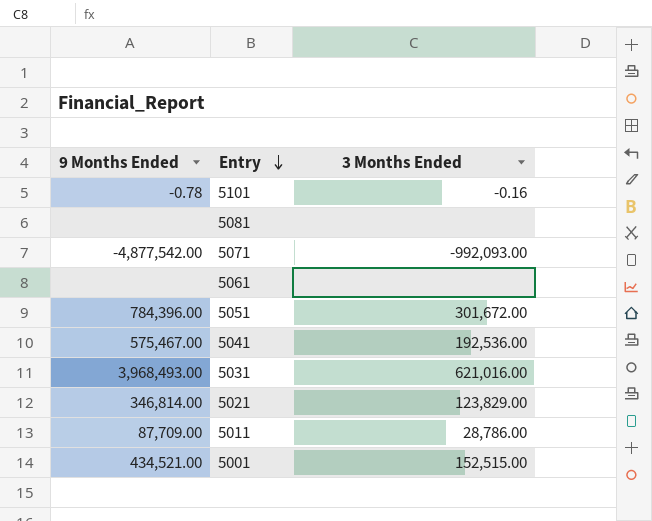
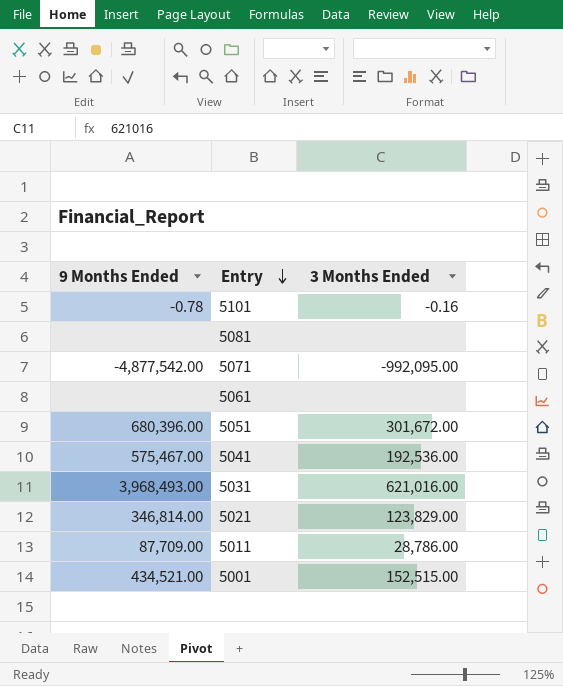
5071 | 3 Months Ended: -992,093.00 -> -992,095.00
5051 | 9 Months Ended: 784,396.00 -> 680,396.00

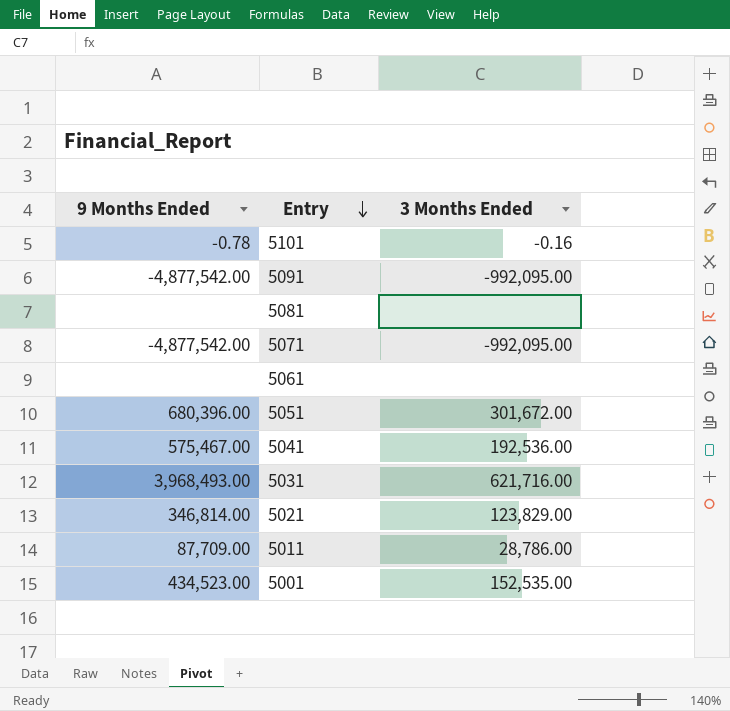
row 5091: none -> -4,877,542.00 | -992,095.00
5031 | 3 Months Ended: 621,016.00 -> 621,716.00
5001 | 9 Months Ended: 434,521.00 -> 434,523.00
5001 | 3 Months Ended: 152,515.00 -> 152,535.00

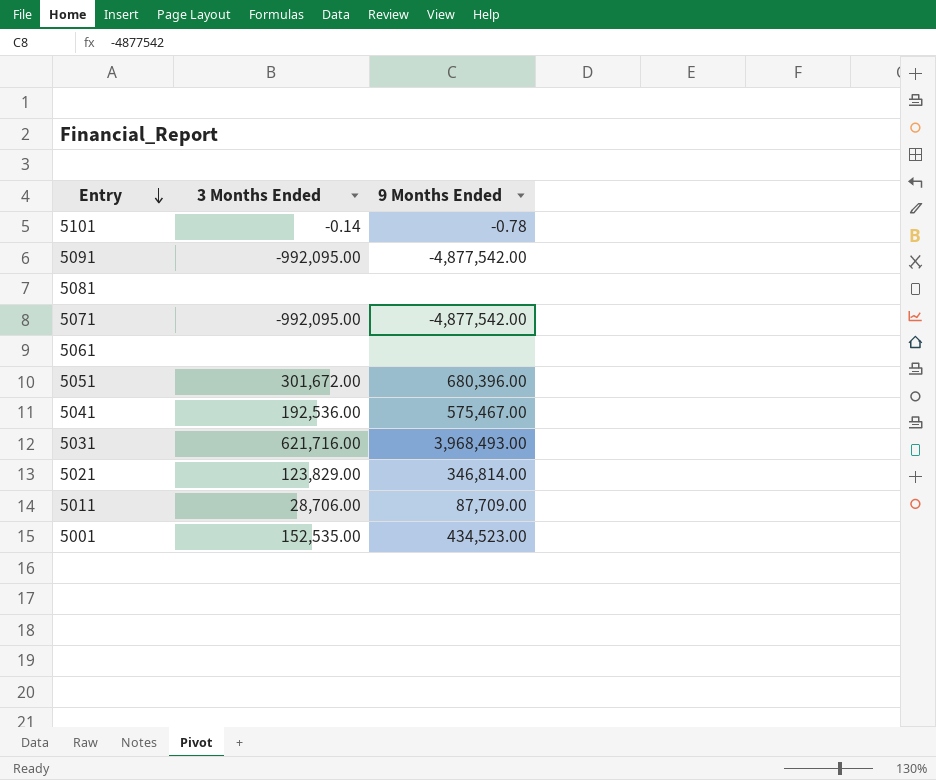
column 9 Months Ended | position: 1 -> 3
5101 | 3 Months Ended: -0.16 -> -0.14
5011 | 3 Months Ended: 28,786.00 -> 28,706.00

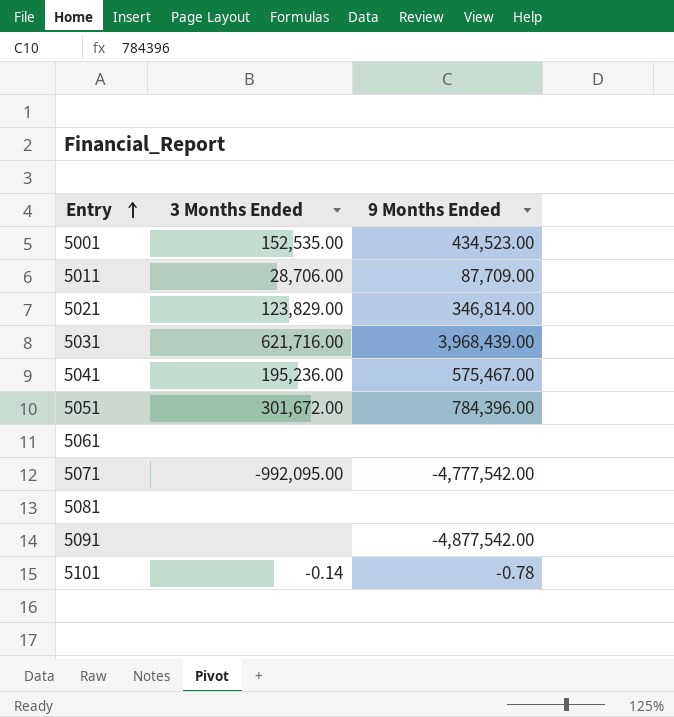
row order: Entry descending -> Entry ascending
5031 | 9 Months Ended: 3,968,493.00 -> 3,968,439.00
5041 | 3 Months Ended: 192,536.00 -> 195,236.00
5051 | 9 Months Ended: 680,396.00 -> 784,396.00
5071 | 9 Months Ended: -4,877,542.00 -> -4,777,542.00
5091 | 3 Months Ended: -992,095.00 -> none

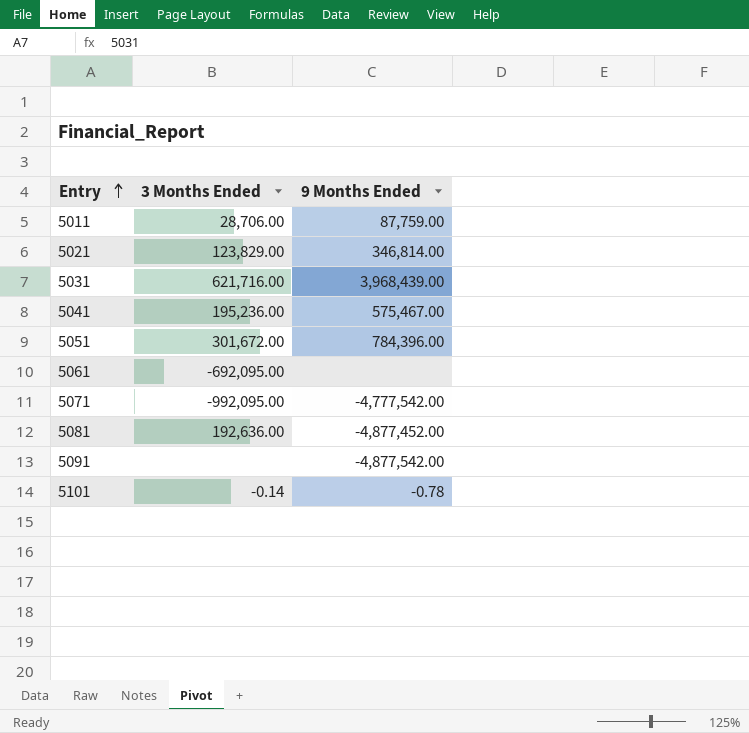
row 5001: 152,535.00 | 434,523.00 -> none
5011 | 9 Months Ended: 87,709.00 -> 87,759.00
5061 | 3 Months Ended: none -> -692,095.00
5081 | 3 Months Ended: none -> 192,636.00
5081 | 9 Months Ended: none -> -4,877,452.00

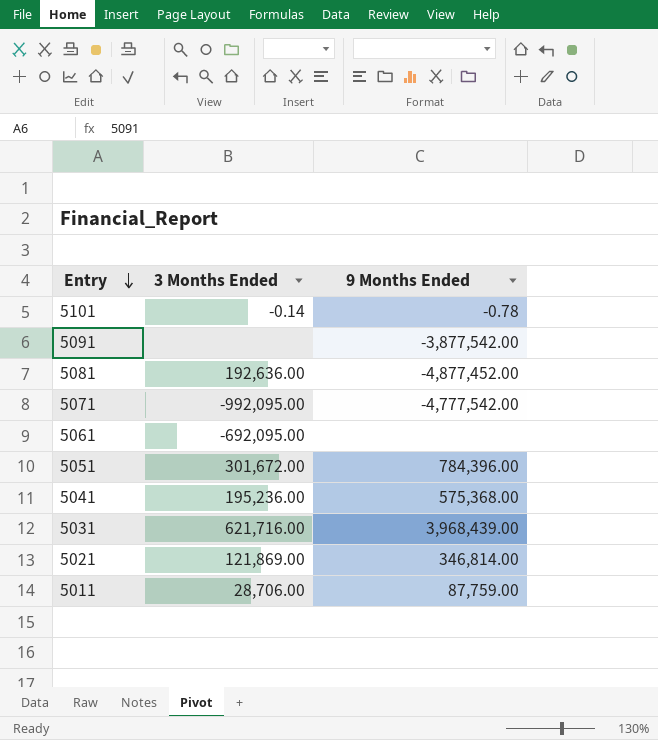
row order: Entry ascending -> Entry descending
5091 | 9 Months Ended: -4,877,542.00 -> -3,877,542.00
5041 | 9 Months Ended: 575,467.00 -> 575,368.00
5021 | 3 Months Ended: 123,829.00 -> 121,869.00

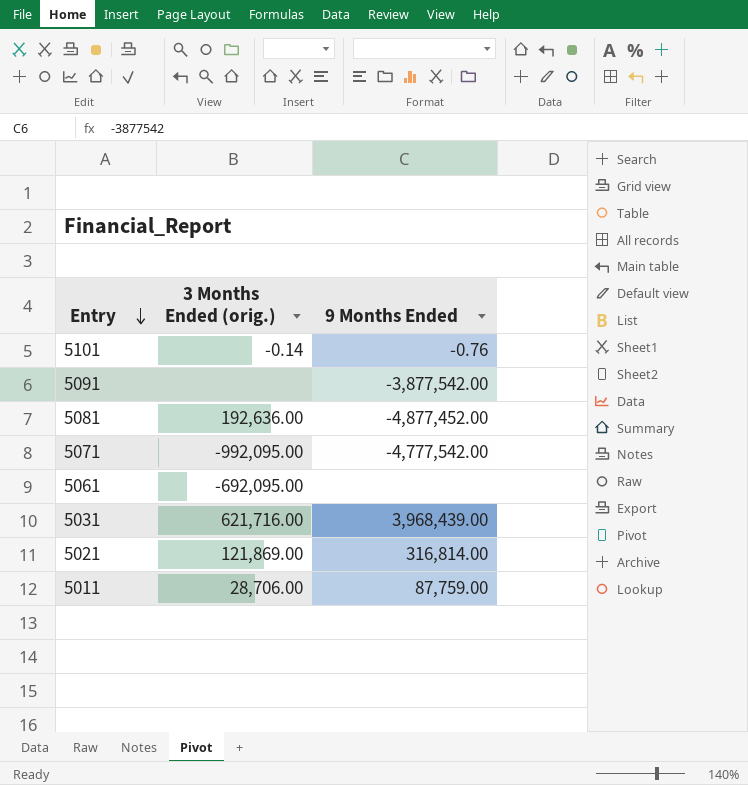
column name: 3 Months Ended -> 3 Months Ended (orig.)
row 5051: 301,672.00 | 784,396.00 -> none
row 5041: 195,236.00 | 575,368.00 -> none
5101 | 9 Months Ended: -0.78 -> -0.76
5021 | 9 Months Ended: 346,814.00 -> 316,814.00

